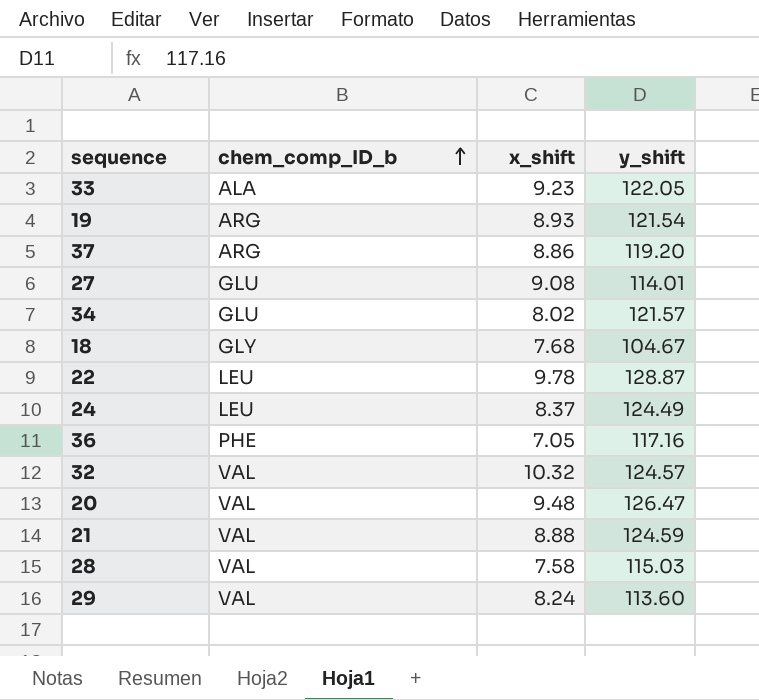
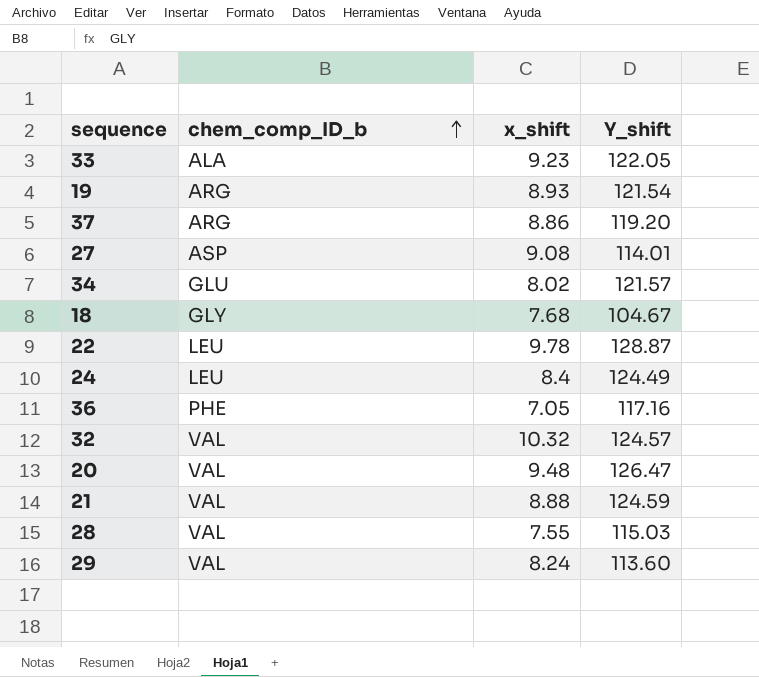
column name: y_shift -> Y_shift
27 | chem_comp_ID_b: GLU -> ASP
24 | x_shift: 8.37 -> 8.4
28 | x_shift: 7.58 -> 7.55

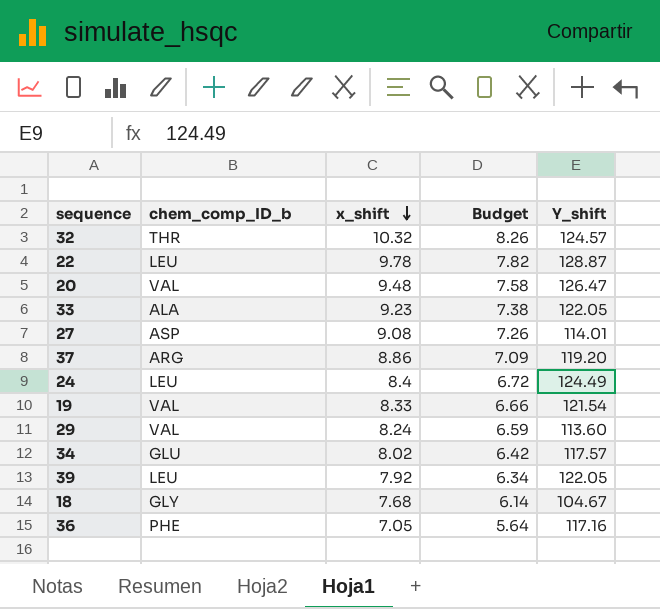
row order: chem_comp_ID_b ascending -> x_shift descending
column Budget | formula: none -> [x_shift] * 0.8
row 21: VAL | 8.88 | 124.59 -> none
row 28: VAL | 7.55 | 115.03 -> none
32 | chem_comp_ID_b: VAL -> THR
19 | chem_comp_ID_b: ARG -> VAL
19 | x_shift: 8.93 -> 8.33
34 | Y_shift: 121.57 -> 117.57
row 39: none -> LEU | 7.92 | 6.34 | 122.05

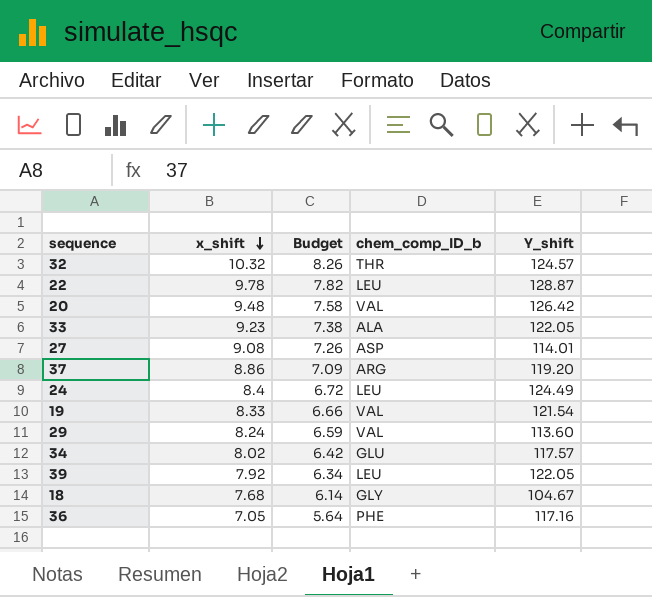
column chem_comp_ID_b | position: 2 -> 4
20 | Y_shift: 126.47 -> 126.42

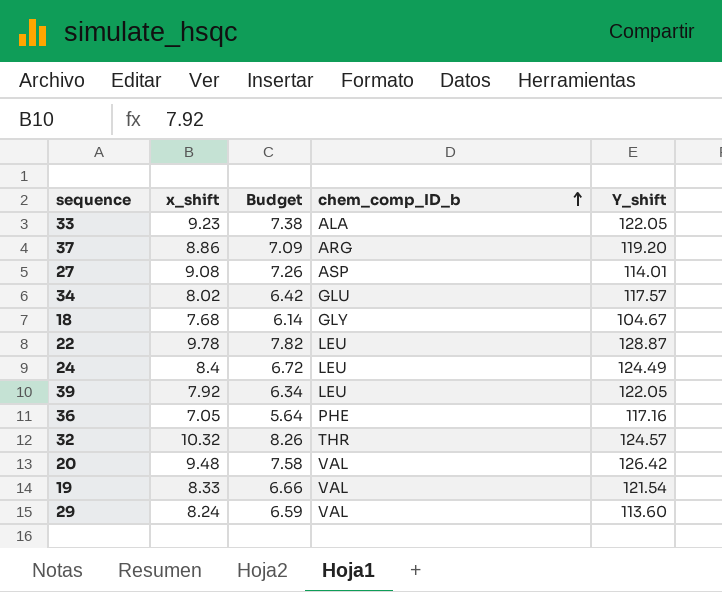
row order: x_shift descending -> chem_comp_ID_b ascending

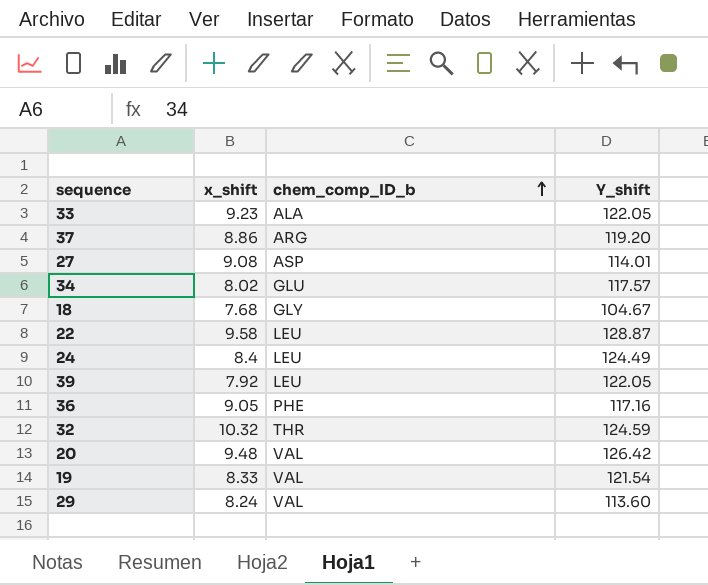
column Budget | formula: [x_shift] * 0.8 -> none
22 | x_shift: 9.78 -> 9.58
36 | x_shift: 7.05 -> 9.05
32 | Y_shift: 124.57 -> 124.59

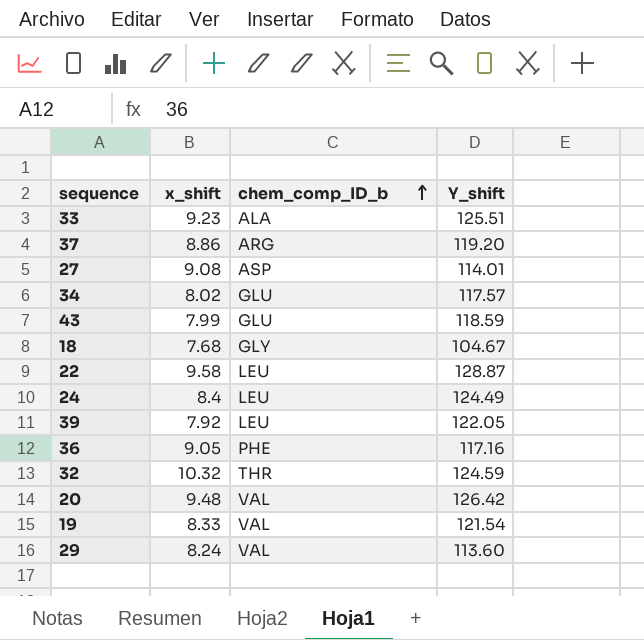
33 | Y_shift: 122.05 -> 125.51
row 43: none -> 7.99 | GLU | 118.59

